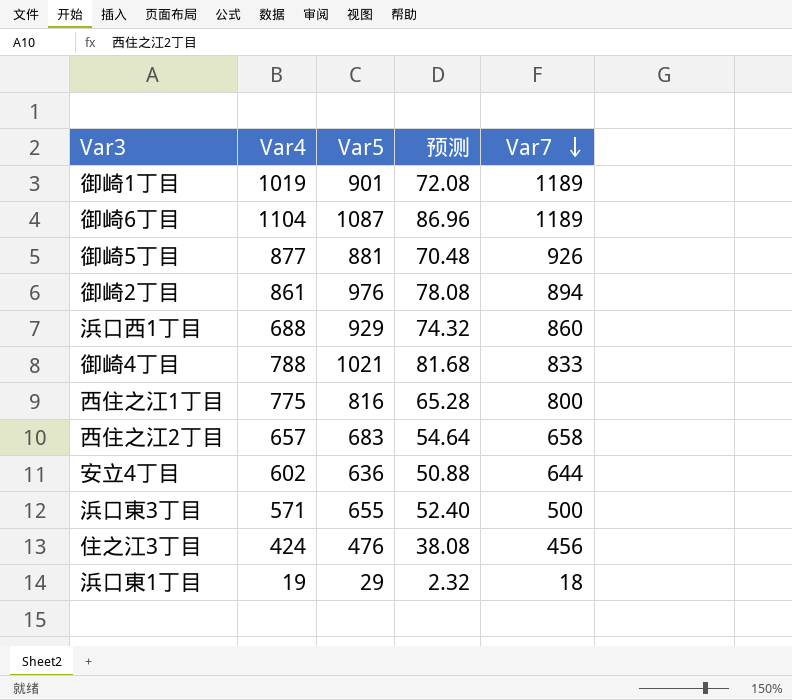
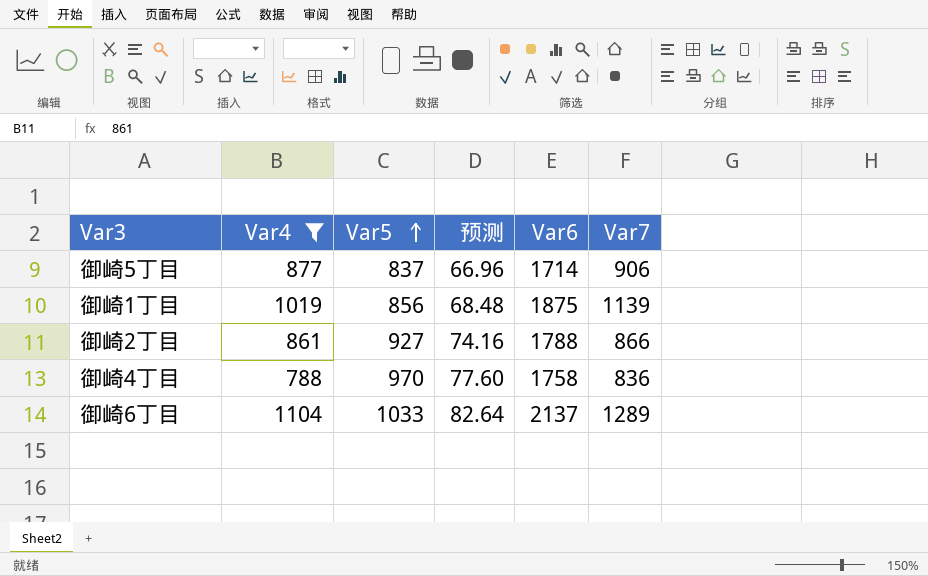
filter: none -> Var4 >= 788
row order: Var7 descending -> Var5 ascending
column Var6 | formula: none -> [Var4] + [Var5]
御崎5丁目 | Var5: 881 -> 837
御崎5丁目 | 预测: 70.48 -> 66.96
御崎5丁目 | Var7: 926 -> 906
御崎1丁目 | Var5: 901 -> 856
御崎1丁目 | 预测: 72.08 -> 68.48
御崎1丁目 | Var7: 1189 -> 1139
御崎2丁目 | Var5: 976 -> 927
御崎2丁目 | 预测: 78.08 -> 74.16
御崎2丁目 | Var7: 894 -> 866
御崎4丁目 | Var5: 1021 -> 970
御崎4丁目 | 预测: 81.68 -> 77.60
御崎4丁目 | Var7: 833 -> 836
御崎6丁目 | Var5: 1087 -> 1033
御崎6丁目 | 预测: 86.96 -> 82.64
御崎6丁目 | Var7: 1189 -> 1289

